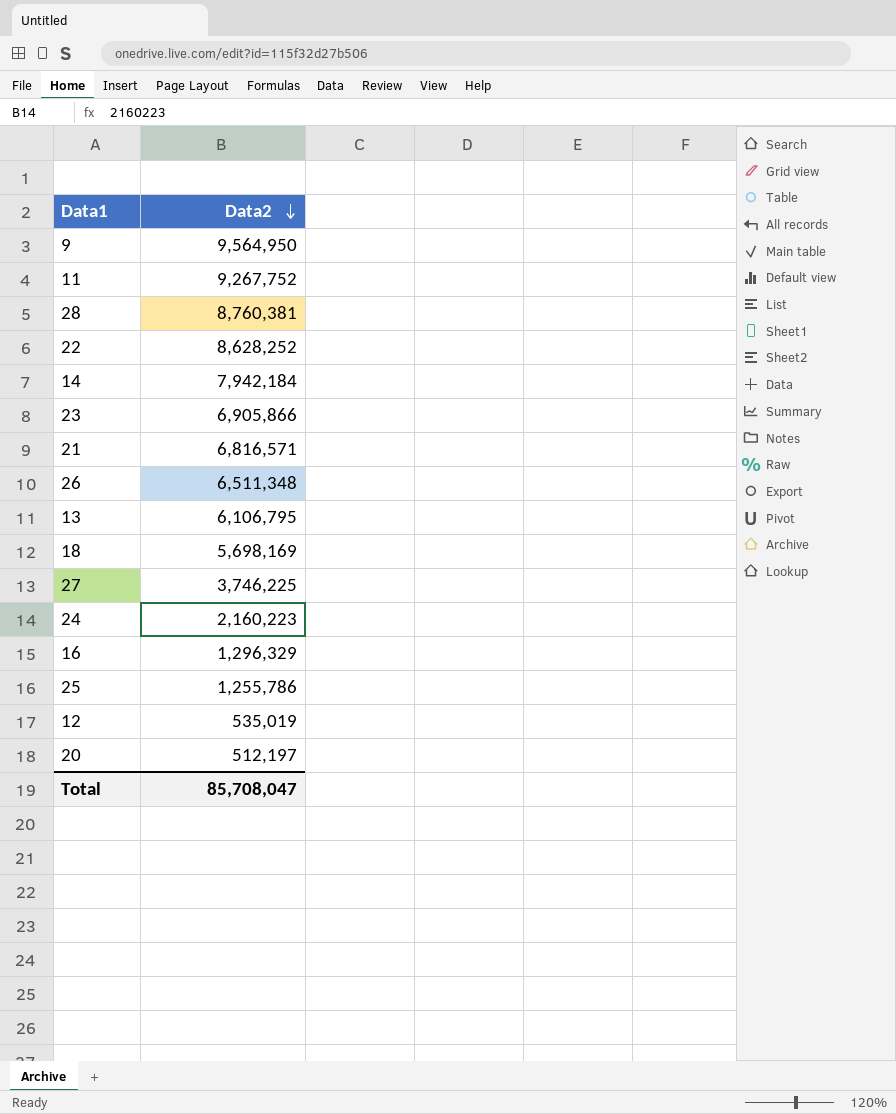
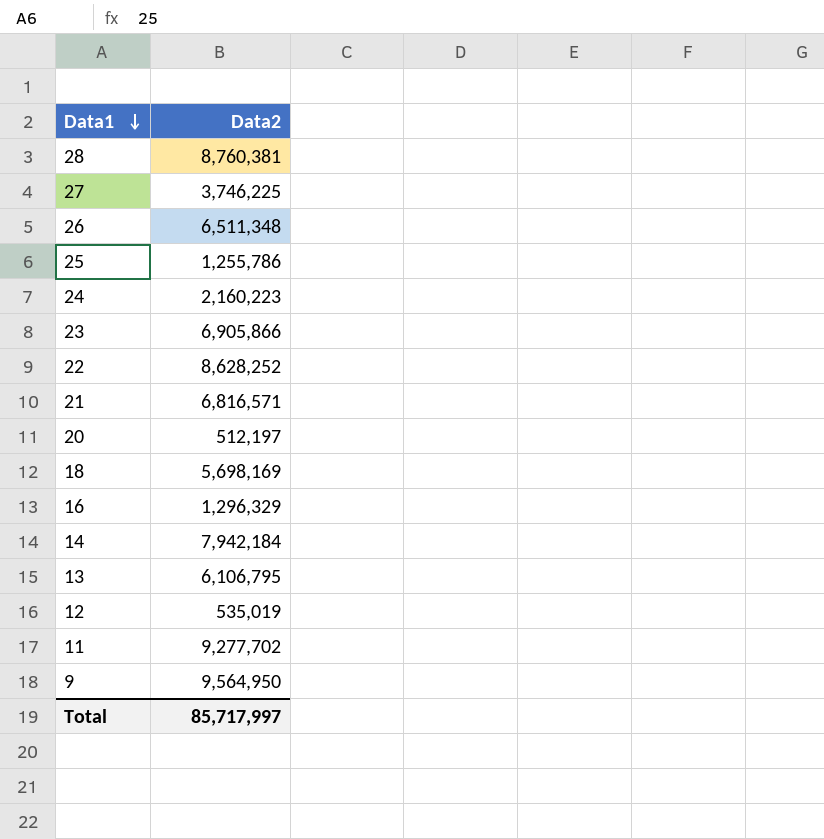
row order: Data2 descending -> Data1 descending
11 | Data2: 9,267,752 -> 9,277,702
Total | Data2: 85,708,047 -> 85,717,997

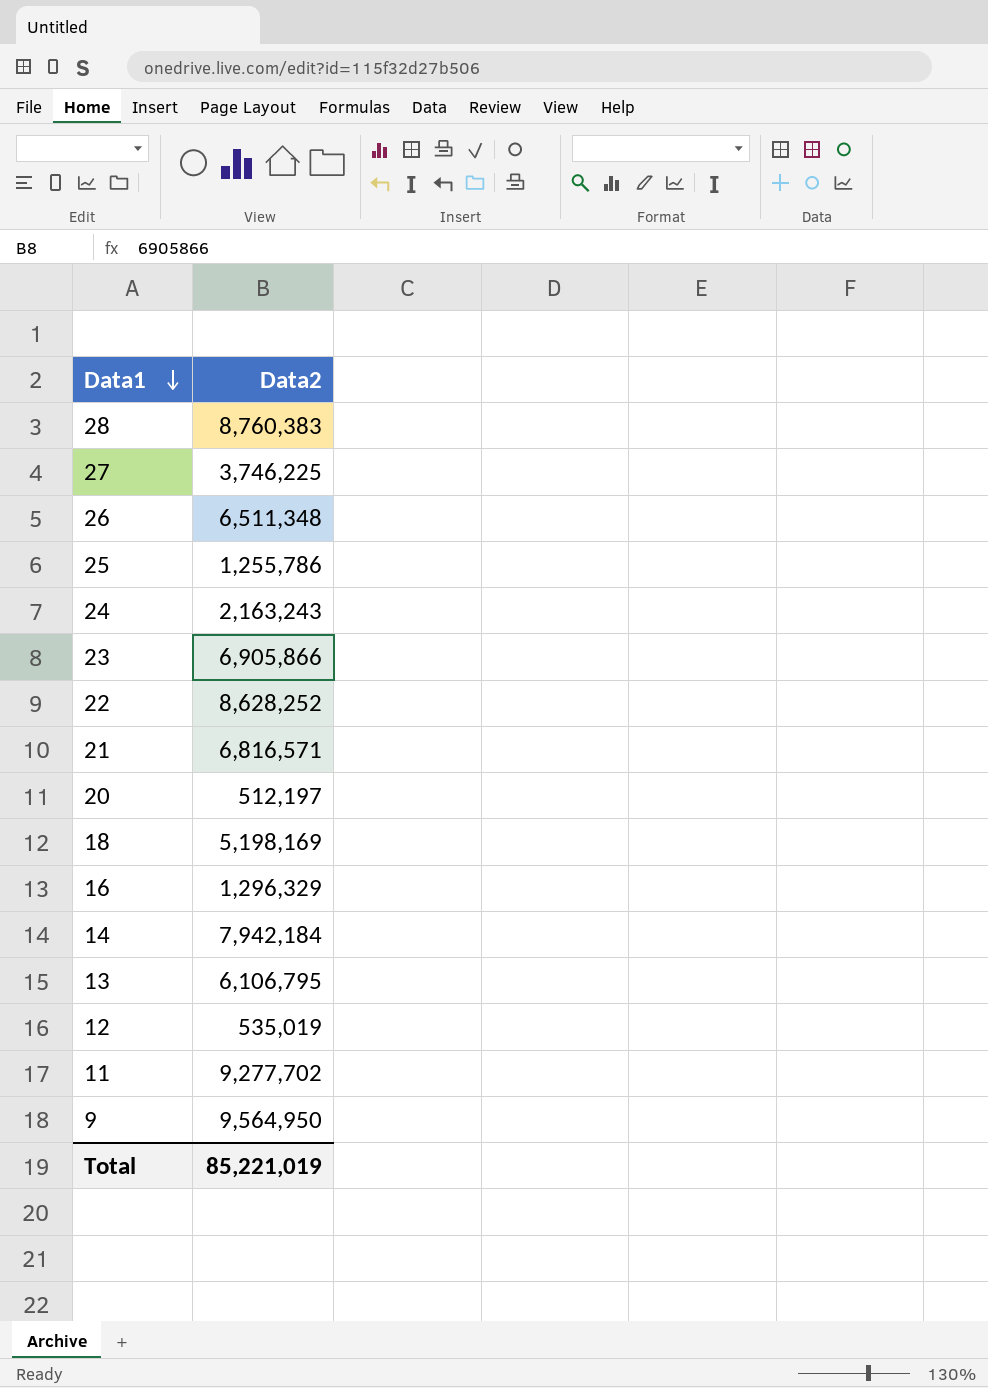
28 | Data2: 8,760,381 -> 8,760,383
24 | Data2: 2,160,223 -> 2,163,243
18 | Data2: 5,698,169 -> 5,198,169
Total | Data2: 85,717,997 -> 85,221,019

